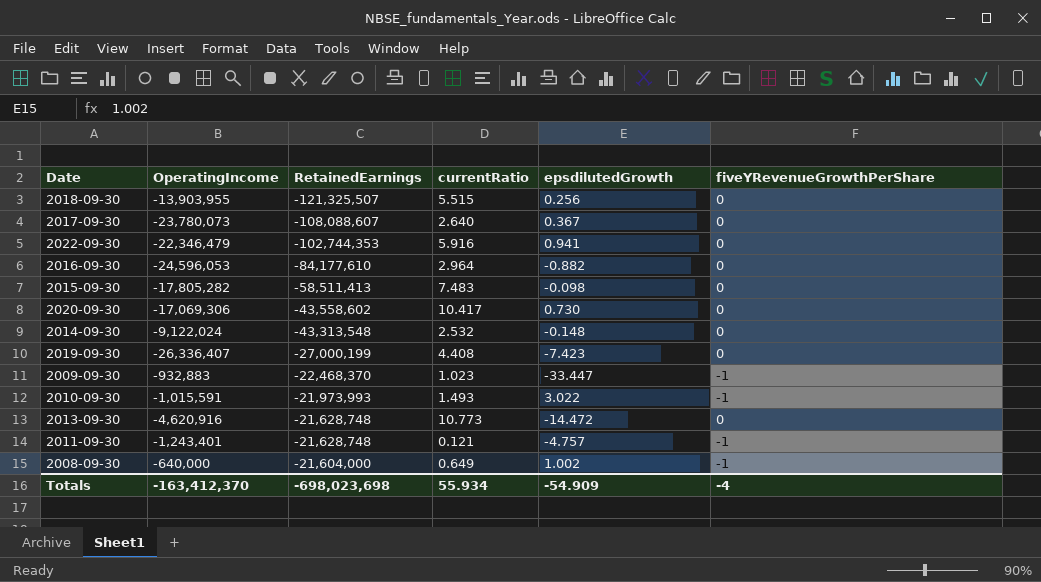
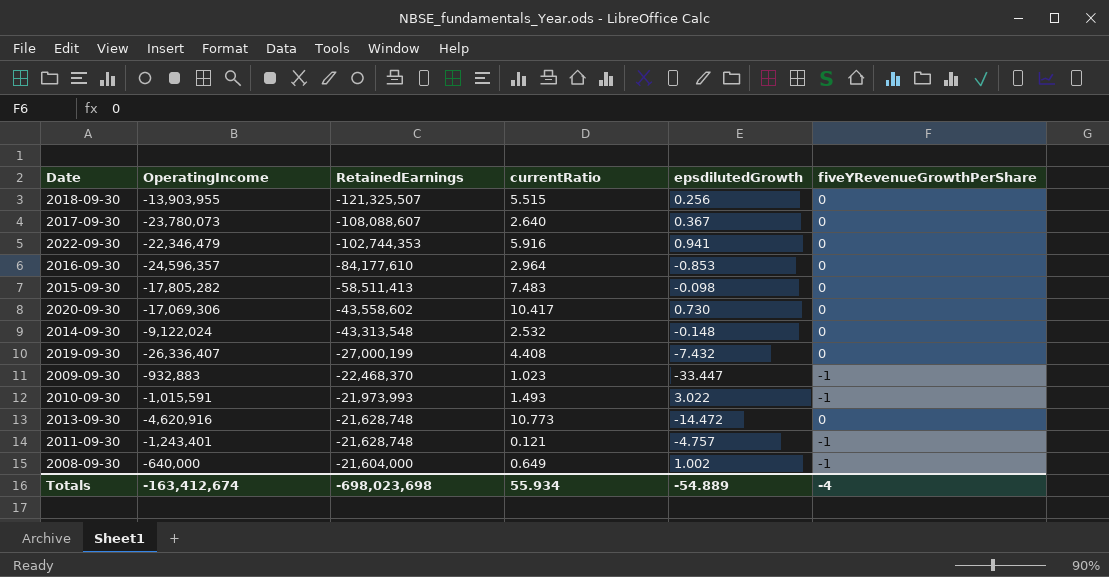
2016-09-30 | OperatingIncome: -24,596,053 -> -24,596,357
2016-09-30 | epsdilutedGrowth: -0.882 -> -0.853
2019-09-30 | epsdilutedGrowth: -7.423 -> -7.432
Totals | OperatingIncome: -163,412,370 -> -163,412,674
Totals | epsdilutedGrowth: -54.909 -> -54.889

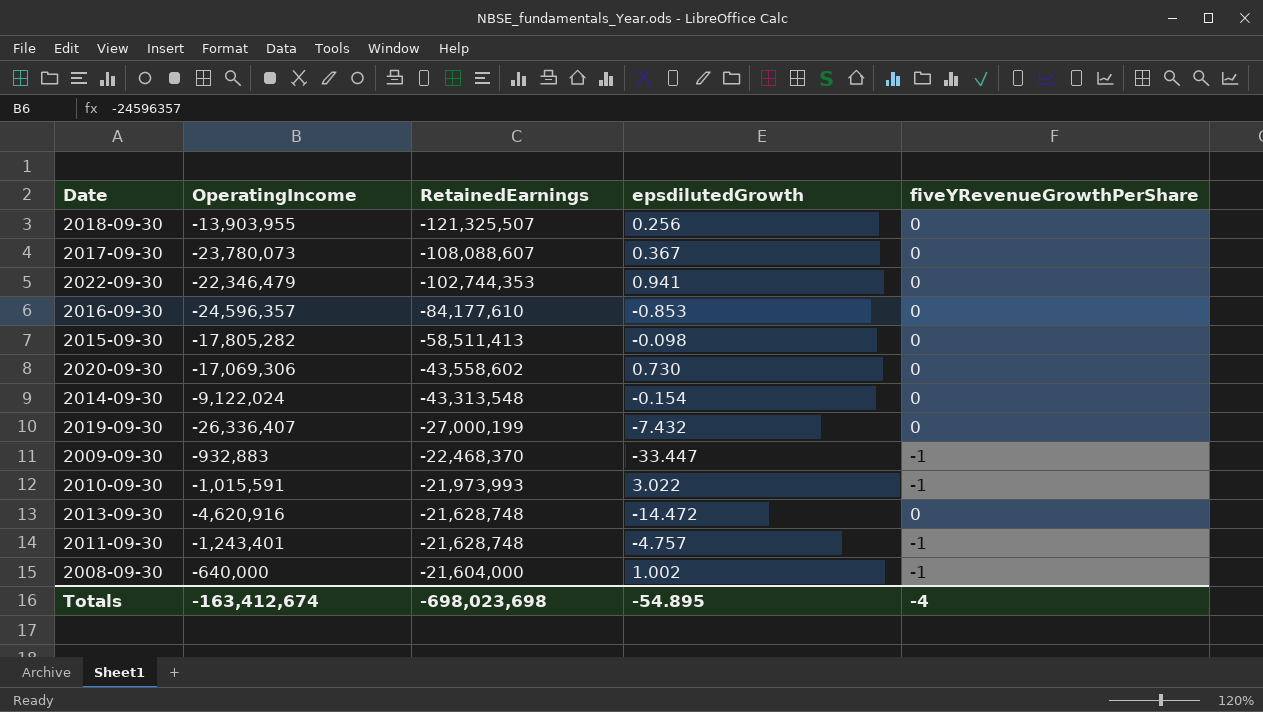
column currentRatio | position: 4 -> none
2014-09-30 | epsdilutedGrowth: -0.148 -> -0.154
Totals | epsdilutedGrowth: -54.889 -> -54.895

